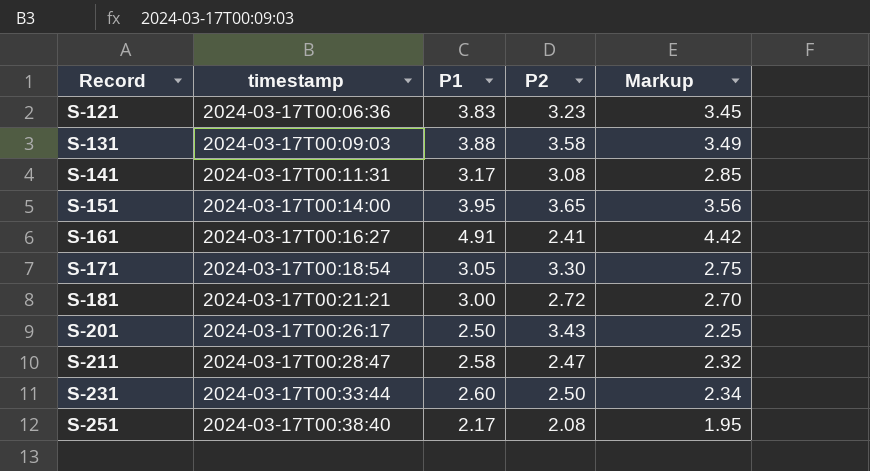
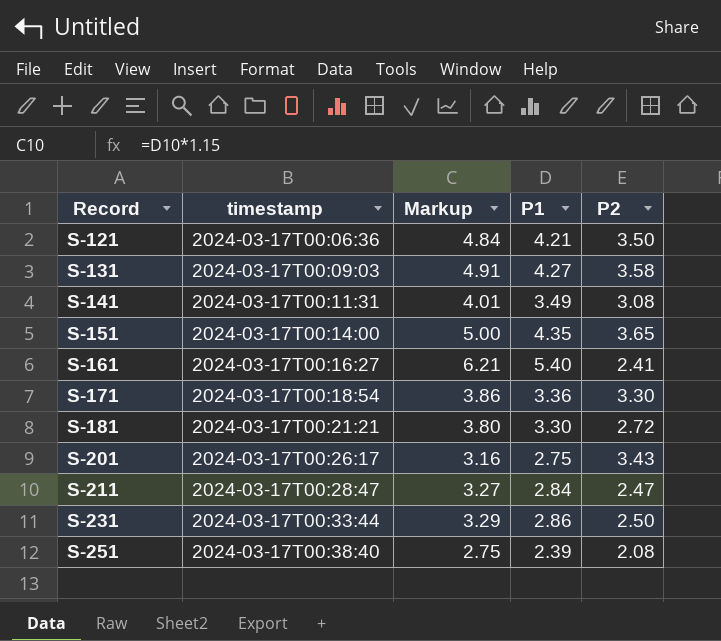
column Markup | formula: [P1] * 0.9 -> [P1] * 1.15
column Markup | position: 5 -> 3
S-121 | P1: 3.83 -> 4.21
S-121 | P2: 3.23 -> 3.50
S-131 | P1: 3.88 -> 4.27
S-141 | P1: 3.17 -> 3.49
S-151 | P1: 3.95 -> 4.35
S-161 | P1: 4.91 -> 5.40
S-171 | P1: 3.05 -> 3.36
S-181 | P1: 3.00 -> 3.30
S-201 | P1: 2.50 -> 2.75
S-211 | P1: 2.58 -> 2.84
S-231 | P1: 2.60 -> 2.86
S-251 | P1: 2.17 -> 2.39

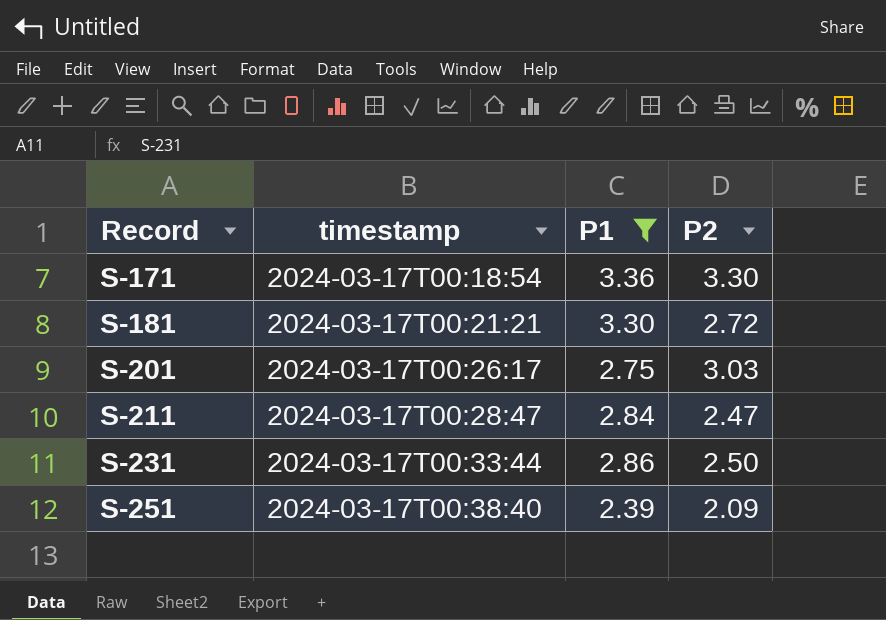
filter: none -> P1 <= 3.36
column Markup | formula: [P1] * 1.15 -> none
S-201 | P2: 3.43 -> 3.03
S-251 | P2: 2.08 -> 2.09

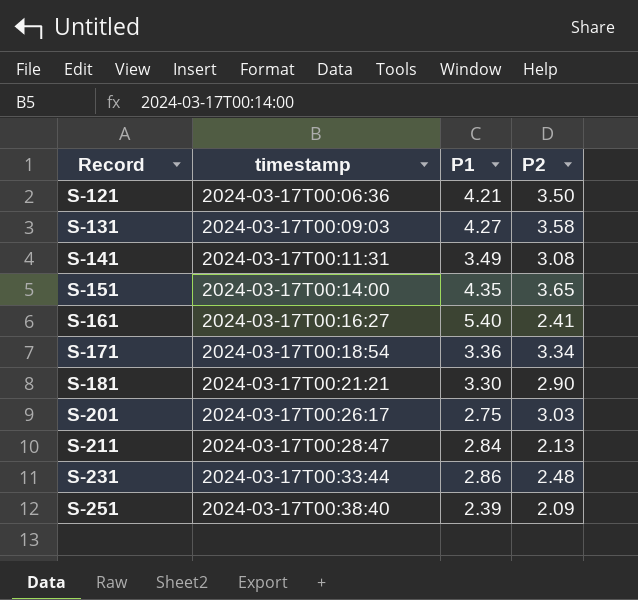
filter: P1 <= 3.36 -> none
S-171 | P2: 3.30 -> 3.34
S-181 | P2: 2.72 -> 2.90
S-211 | P2: 2.47 -> 2.13
S-231 | P2: 2.50 -> 2.48

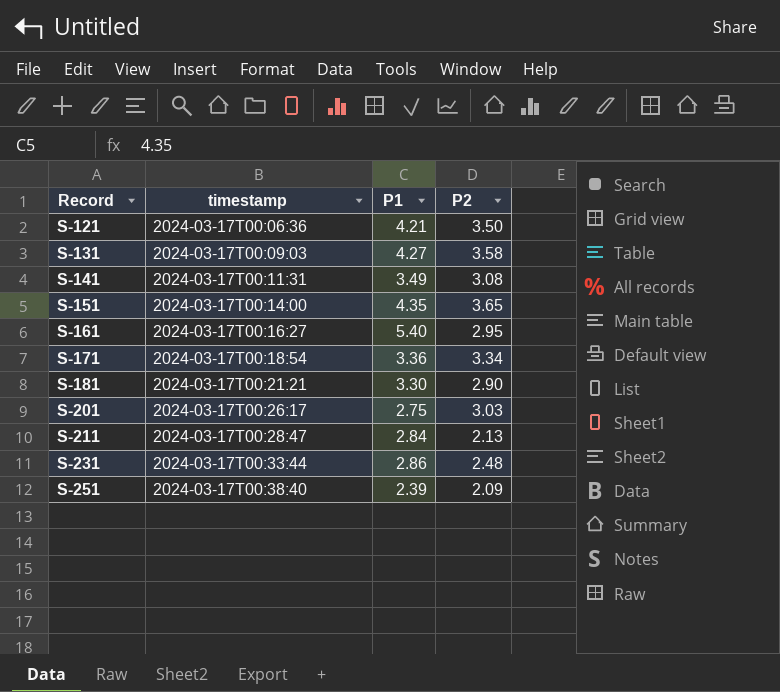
S-161 | P2: 2.41 -> 2.95

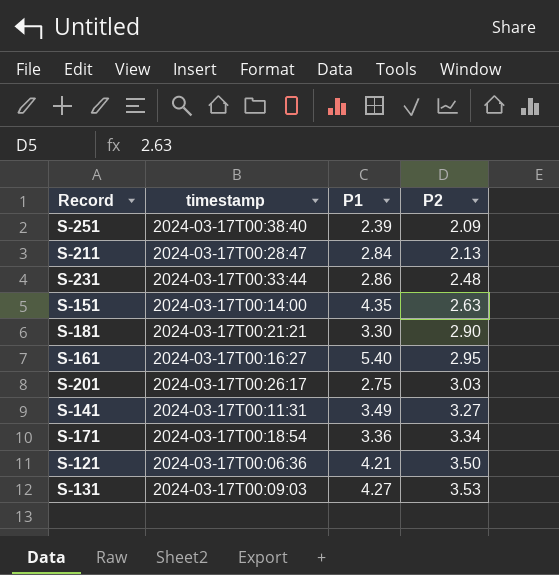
row order: Record ascending -> P2 ascending
S-151 | P2: 3.65 -> 2.63
S-141 | P2: 3.08 -> 3.27
S-131 | P2: 3.58 -> 3.53

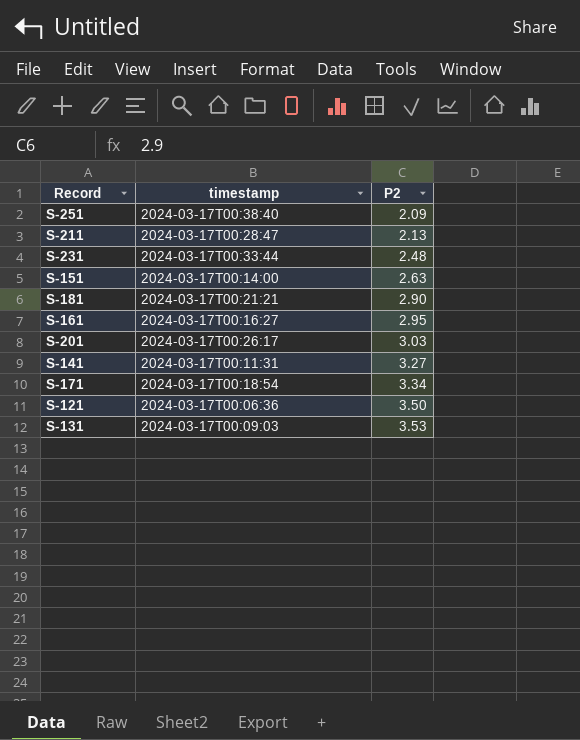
column P1 | position: 3 -> none

